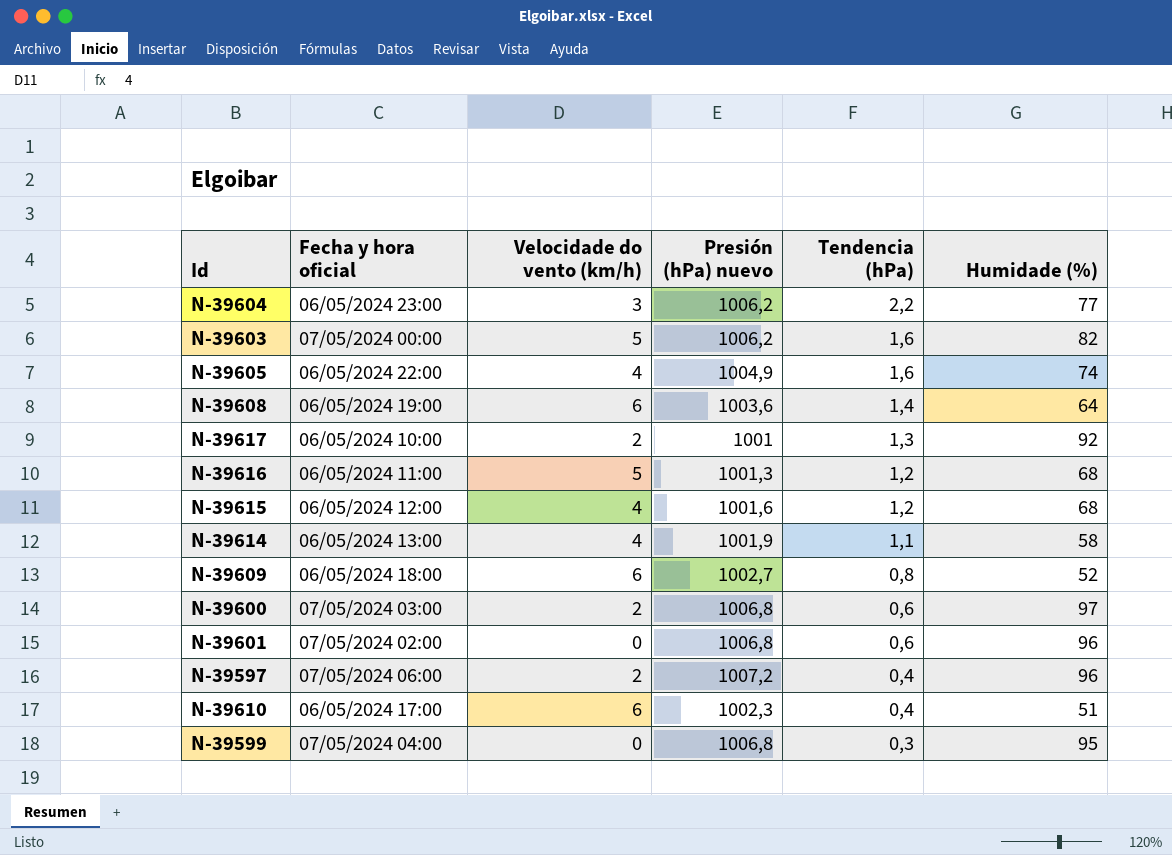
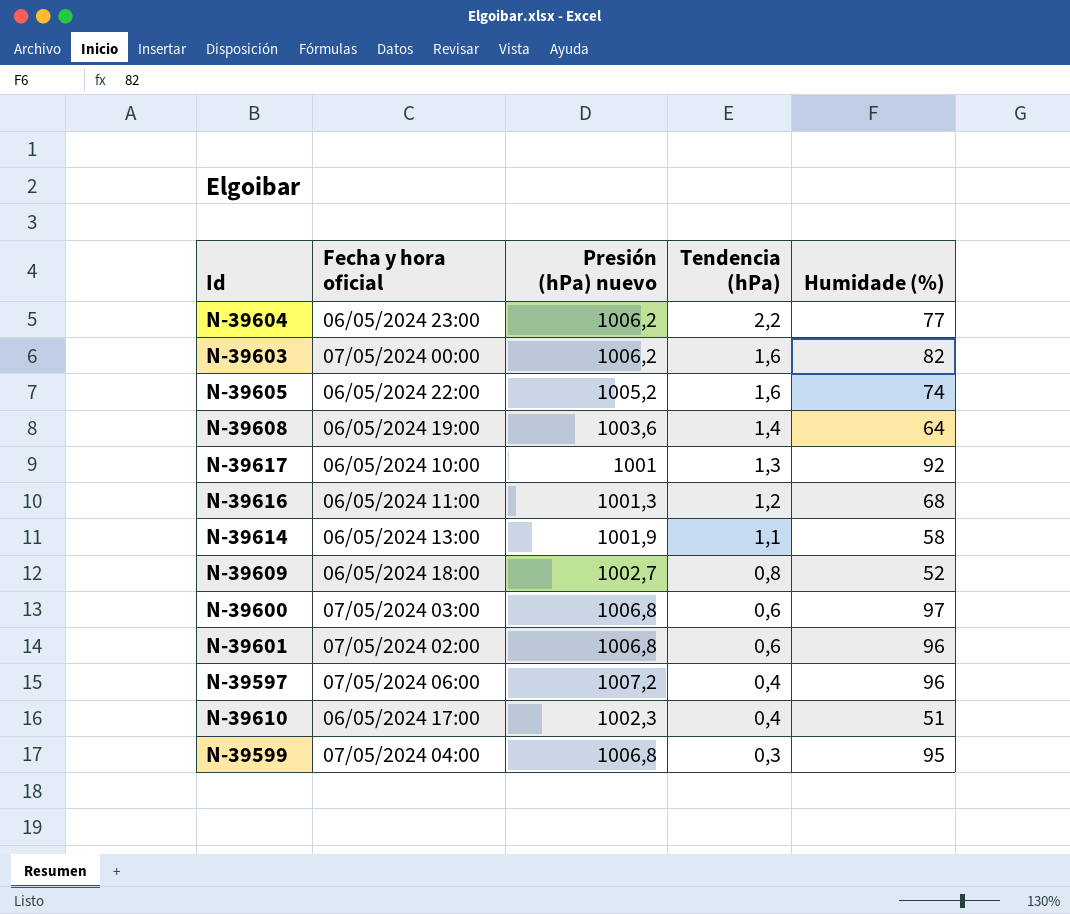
column Velocidade do vento (km/h) | position: 3 -> none
row N-39615: 06/05/2024 12:00 | 4 | 1001,6 | 1,2 | 68 -> none
N-39605 | Presión (hPa) nuevo: 1004,9 -> 1005,2

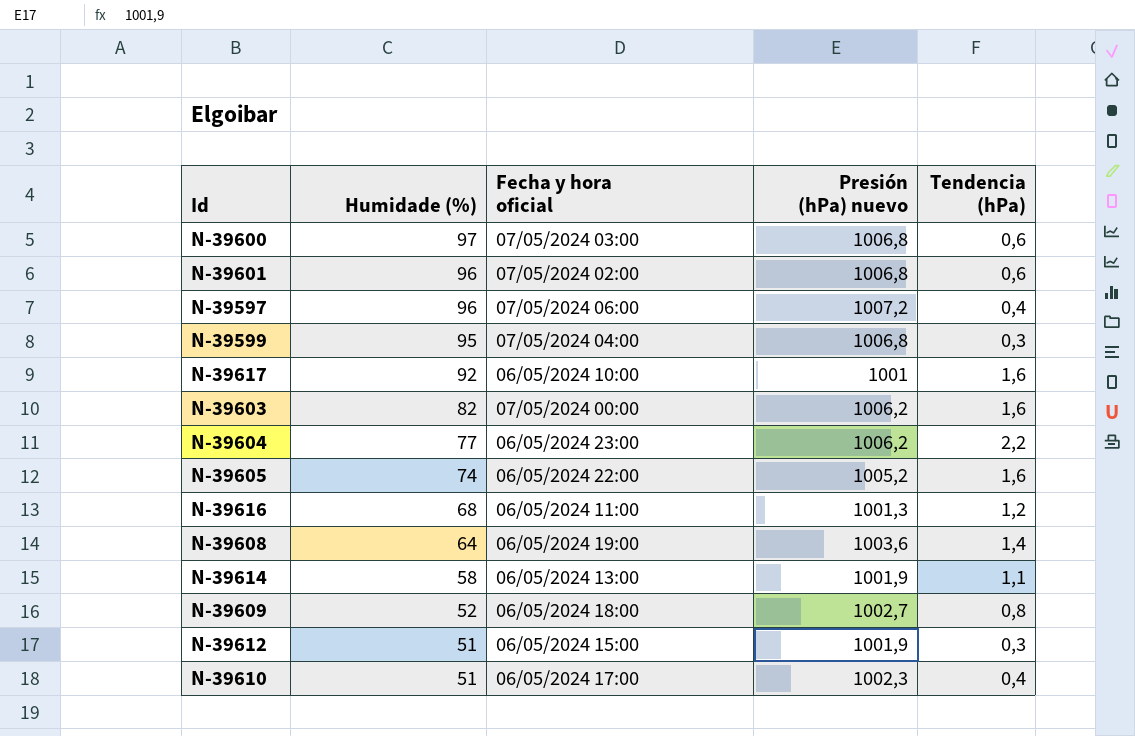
row order: Tendencia (hPa) descending -> Humidade (%) descending
column Humidade (%) | position: 5 -> 2
N-39617 | Tendencia (hPa): 1,3 -> 1,6
row N-39612: none -> 51 | 06/05/2024 15:00 | 1001,9 | 0,3

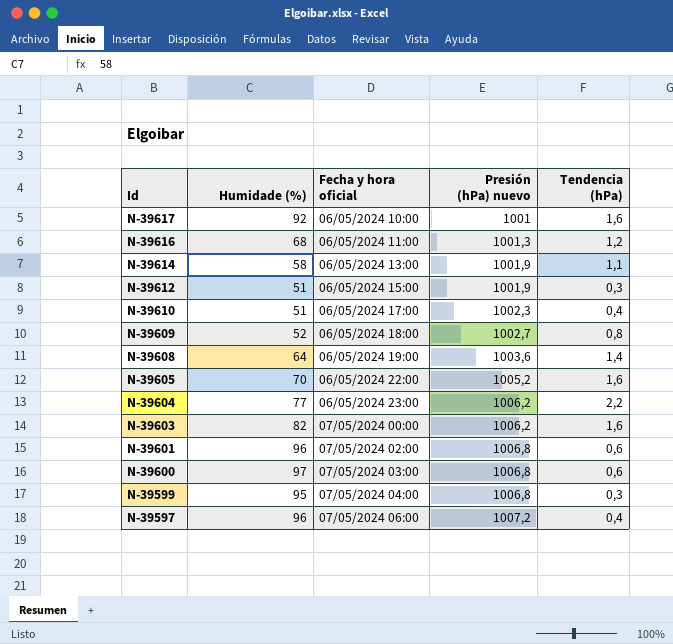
row order: Humidade (%) descending -> Id descending
N-39605 | Humidade (%): 74 -> 70

